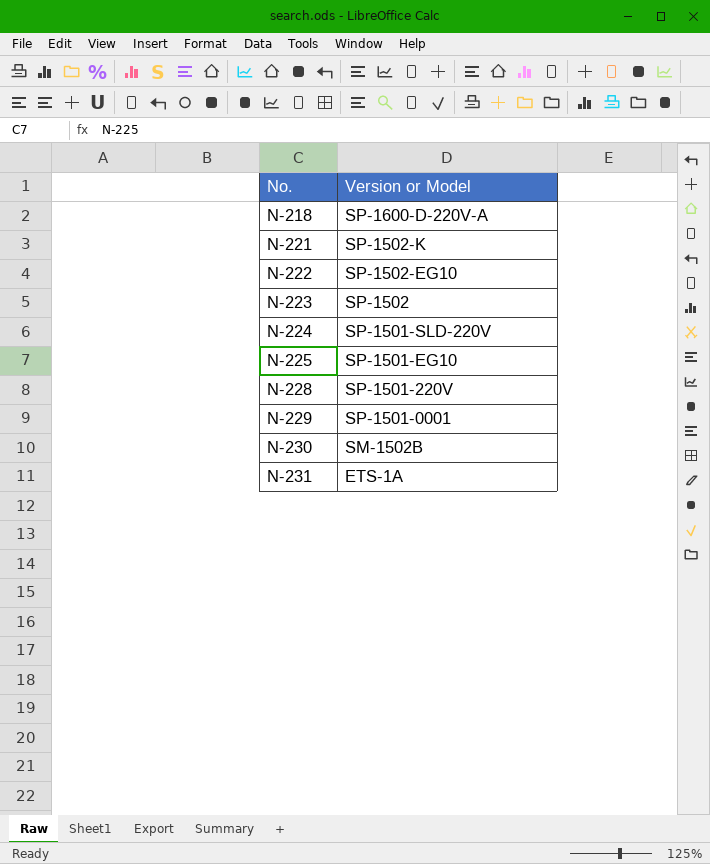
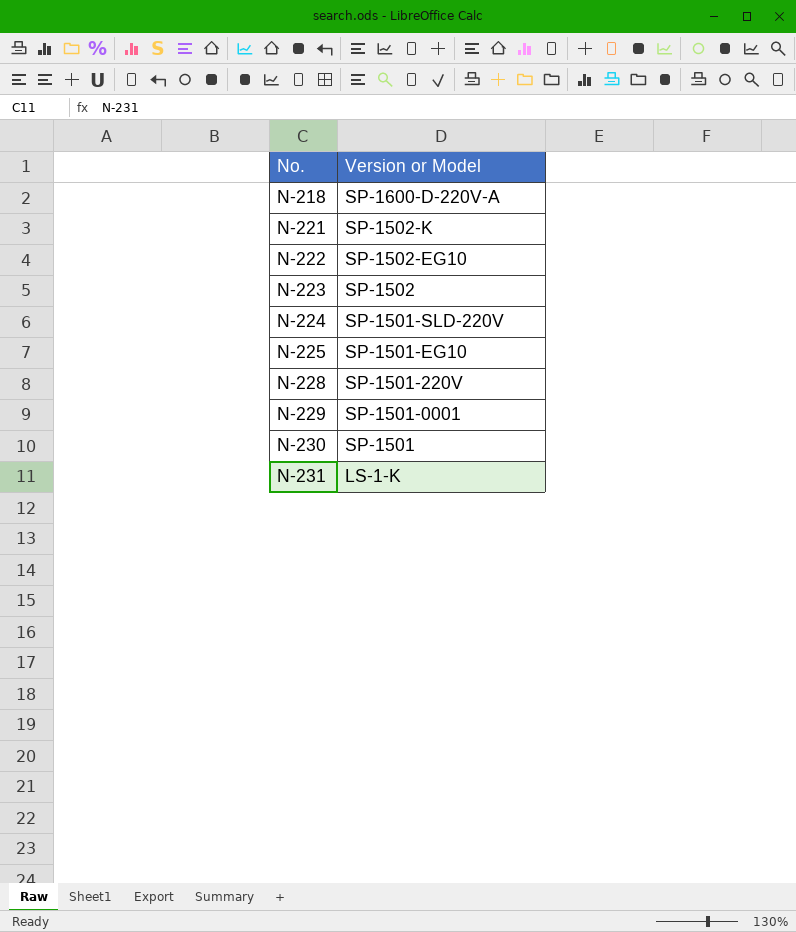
N-230 | Version or Model: SM-1502B -> SP-1501
N-231 | Version or Model: ETS-1A -> LS-1-K

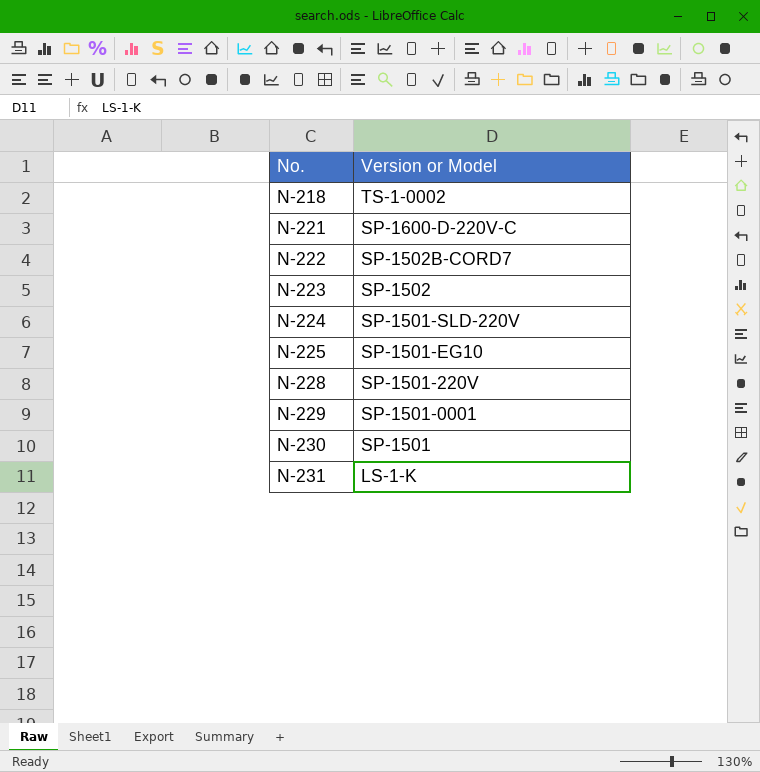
N-218 | Version or Model: SP-1600-D-220V-A -> TS-1-0002
N-221 | Version or Model: SP-1502-K -> SP-1600-D-220V-C
N-222 | Version or Model: SP-1502-EG10 -> SP-1502B-CORD7

